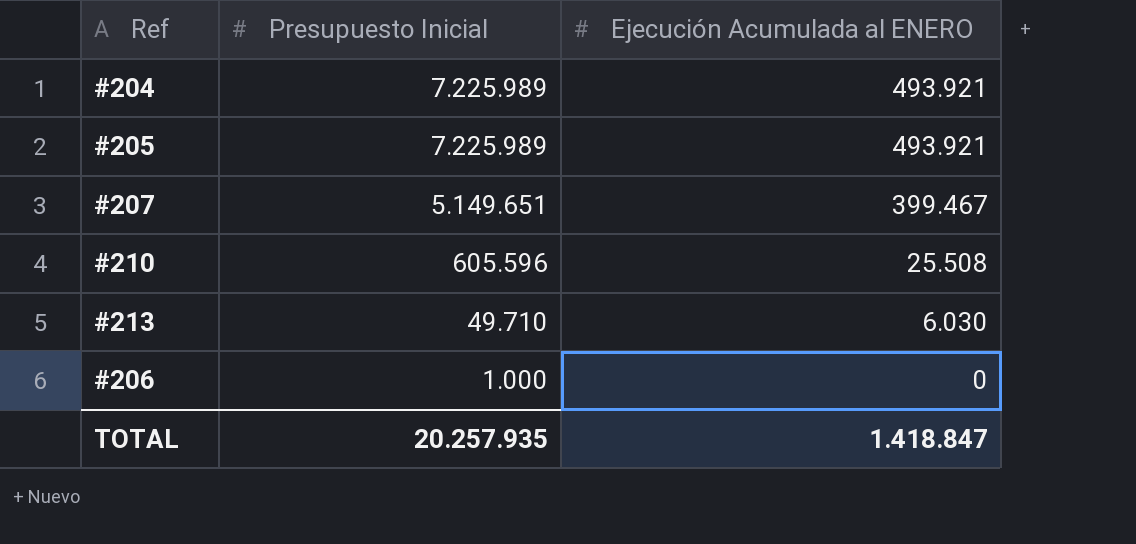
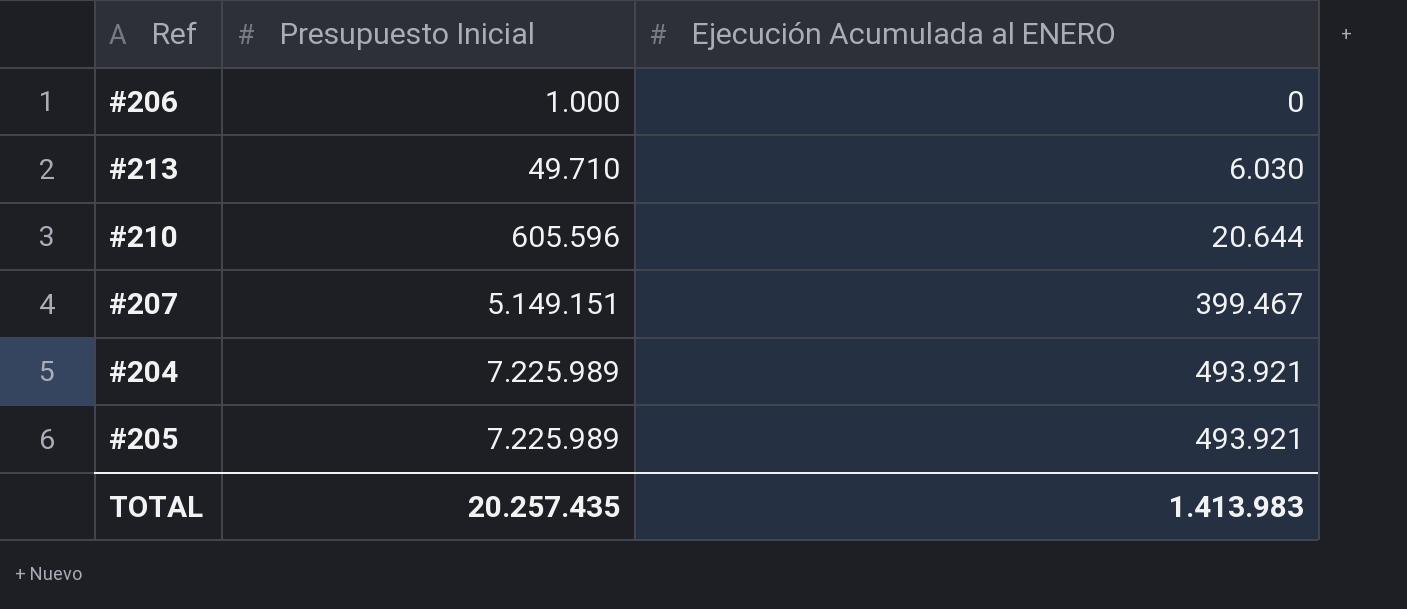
row order: Presupuesto Inicial descending -> Presupuesto Inicial ascending
#210 | Ejecución Acumulada al ENERO: 25.508 -> 20.644
#207 | Presupuesto Inicial: 5.149.651 -> 5.149.151
TOTAL | Presupuesto Inicial: 20.257.935 -> 20.257.435
TOTAL | Ejecución Acumulada al ENERO: 1.418.847 -> 1.413.983

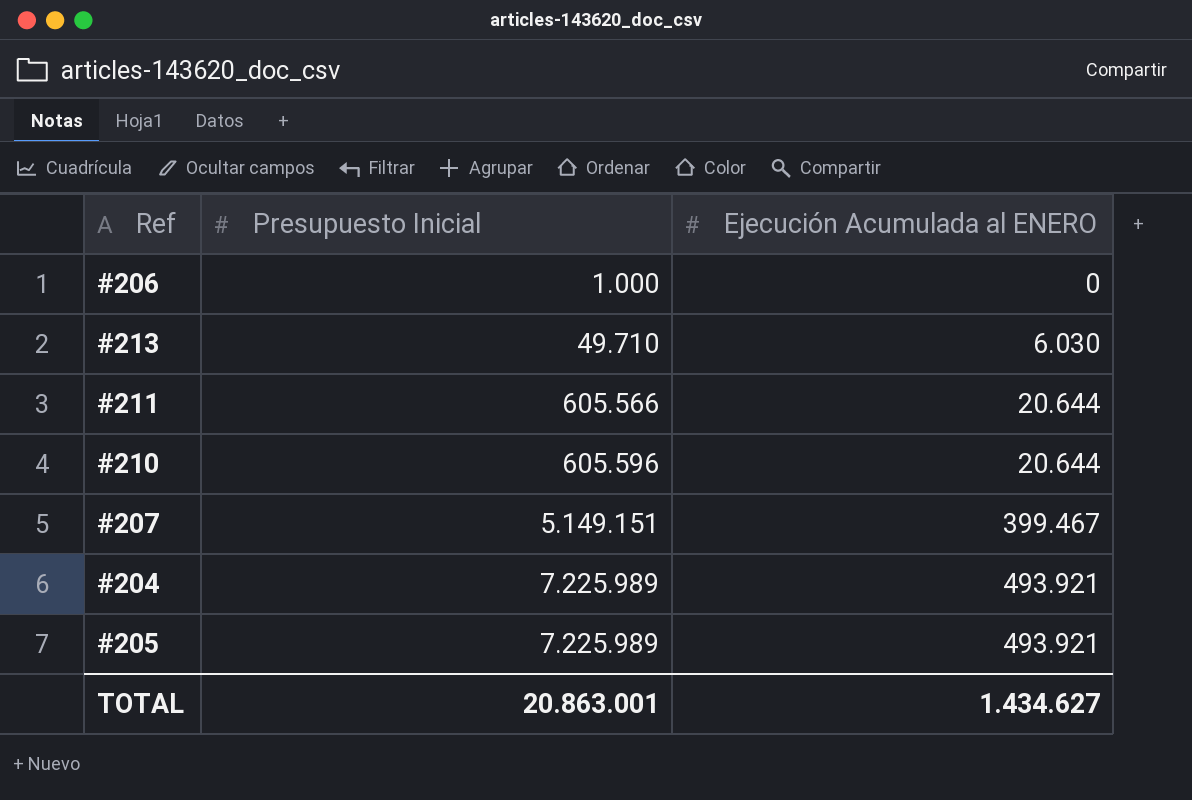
row #211: none -> 605.566 | 20.644
TOTAL | Presupuesto Inicial: 20.257.435 -> 20.863.001
TOTAL | Ejecución Acumulada al ENERO: 1.413.983 -> 1.434.627

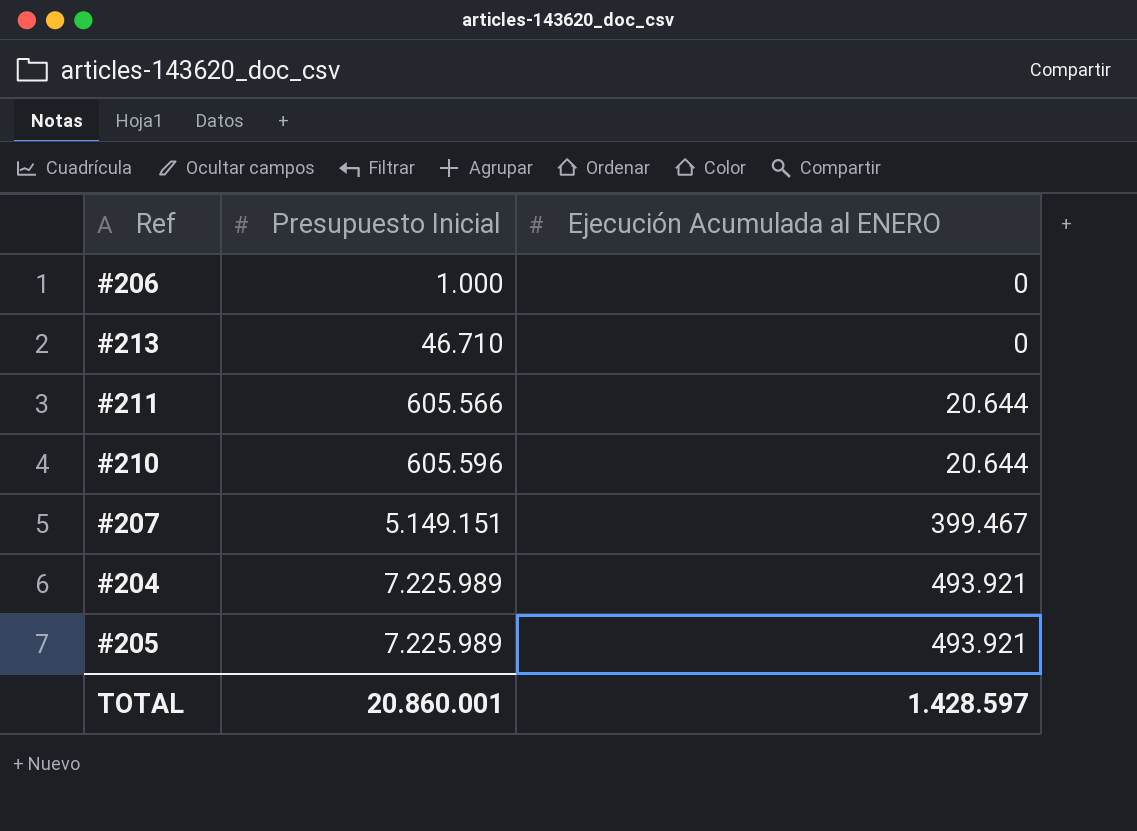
#213 | Presupuesto Inicial: 49.710 -> 46.710
#213 | Ejecución Acumulada al ENERO: 6.030 -> 0
TOTAL | Presupuesto Inicial: 20.863.001 -> 20.860.001
TOTAL | Ejecución Acumulada al ENERO: 1.434.627 -> 1.428.597

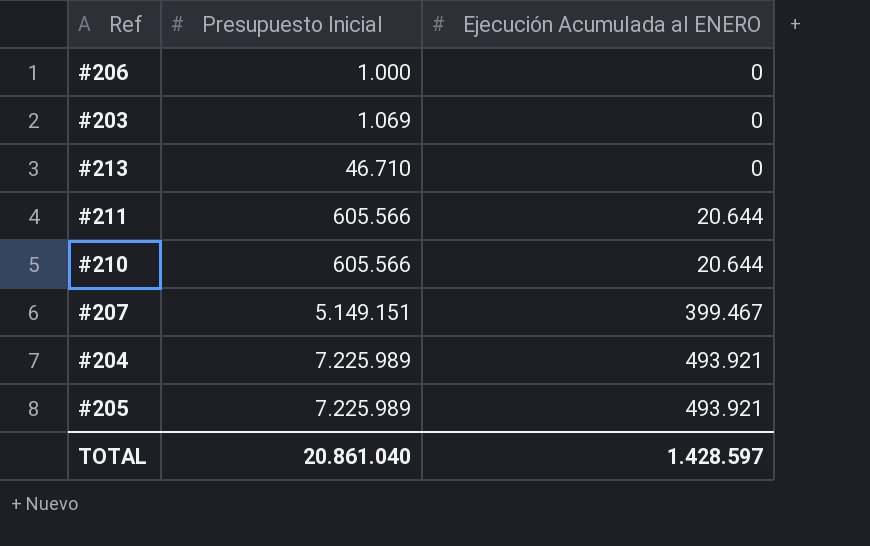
row #203: none -> 1.069 | 0
#210 | Presupuesto Inicial: 605.596 -> 605.566
TOTAL | Presupuesto Inicial: 20.860.001 -> 20.861.040

